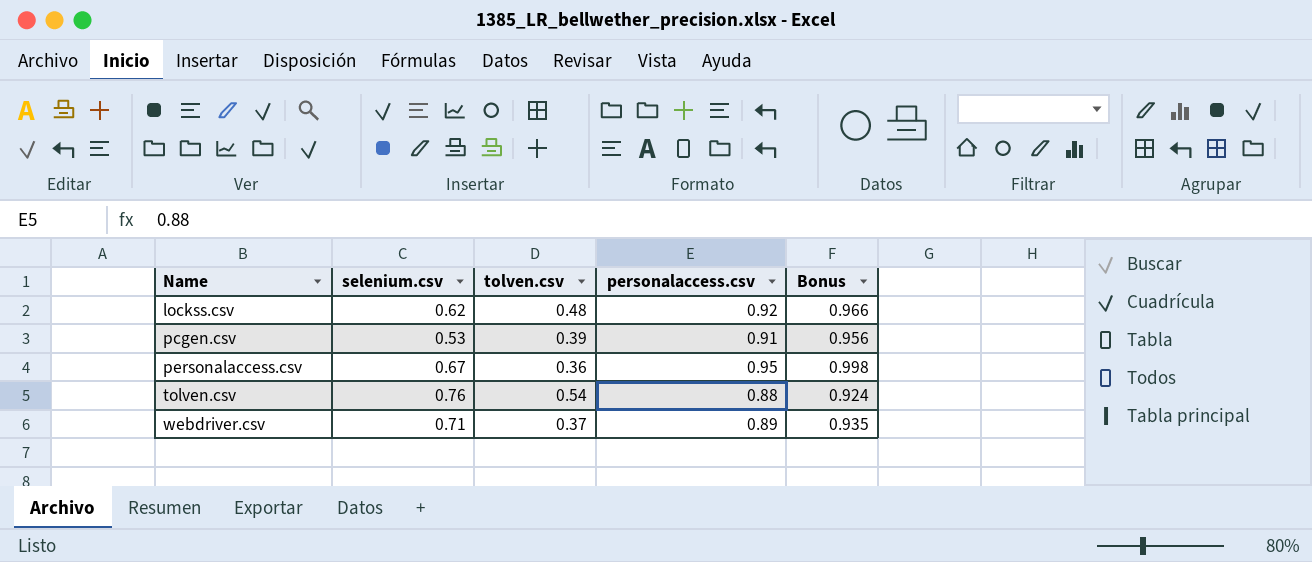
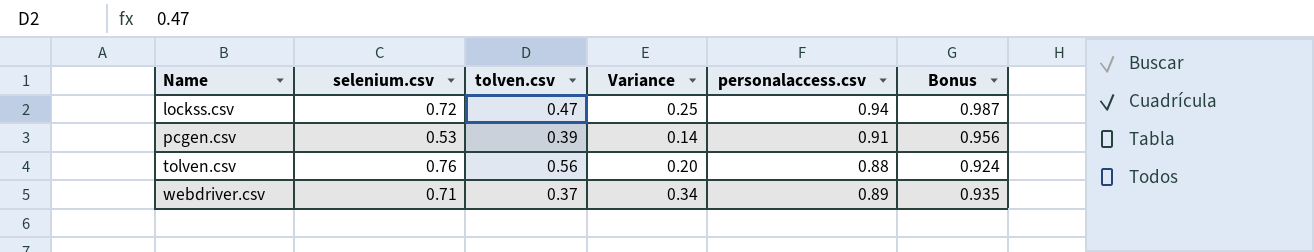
column Variance | formula: none -> [selenium.csv] - [tolven.csv]
row personalaccess.csv: 0.67 | 0.36 | 0.95 | 0.998 -> none
lockss.csv | selenium.csv: 0.62 -> 0.72
lockss.csv | tolven.csv: 0.48 -> 0.47
lockss.csv | personalaccess.csv: 0.92 -> 0.94
lockss.csv | Bonus: 0.966 -> 0.987
tolven.csv | tolven.csv: 0.54 -> 0.56

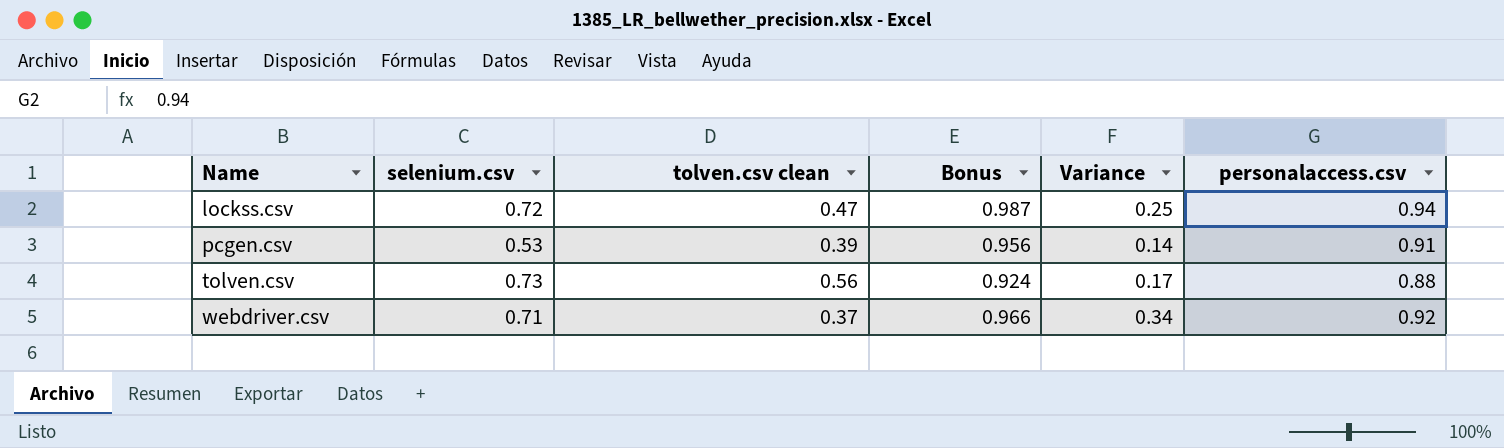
column name: tolven.csv -> tolven.csv clean
column Bonus | position: 6 -> 4
tolven.csv | selenium.csv: 0.76 -> 0.73
tolven.csv | Variance: 0.20 -> 0.17
webdriver.csv | Bonus: 0.935 -> 0.966
webdriver.csv | personalaccess.csv: 0.89 -> 0.92

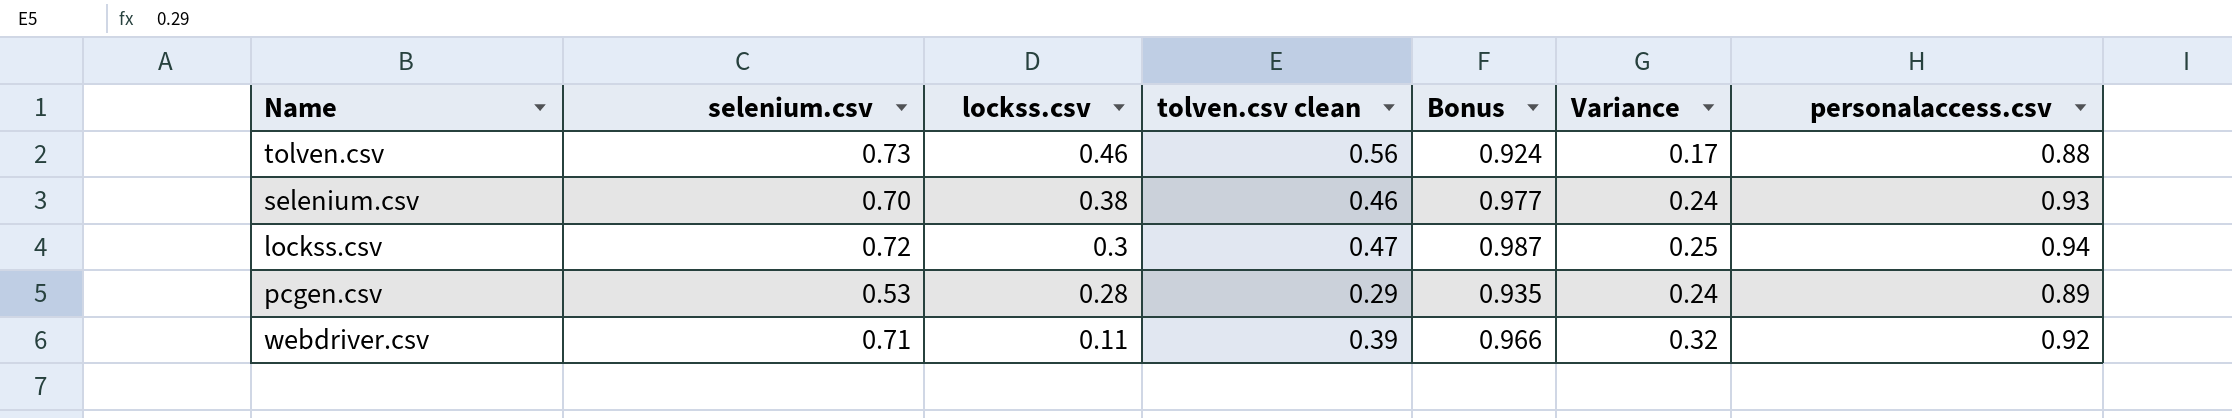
row order: Name ascending -> lockss.csv descending
column lockss.csv | position: none -> 3
row selenium.csv: none -> 0.70 | 0.38 | 0.46 | 0.977 | 0.24 | 0.93
pcgen.csv | tolven.csv clean: 0.39 -> 0.29
pcgen.csv | Bonus: 0.956 -> 0.935
pcgen.csv | Variance: 0.14 -> 0.24
pcgen.csv | personalaccess.csv: 0.91 -> 0.89
webdriver.csv | tolven.csv clean: 0.37 -> 0.39
webdriver.csv | Variance: 0.34 -> 0.32

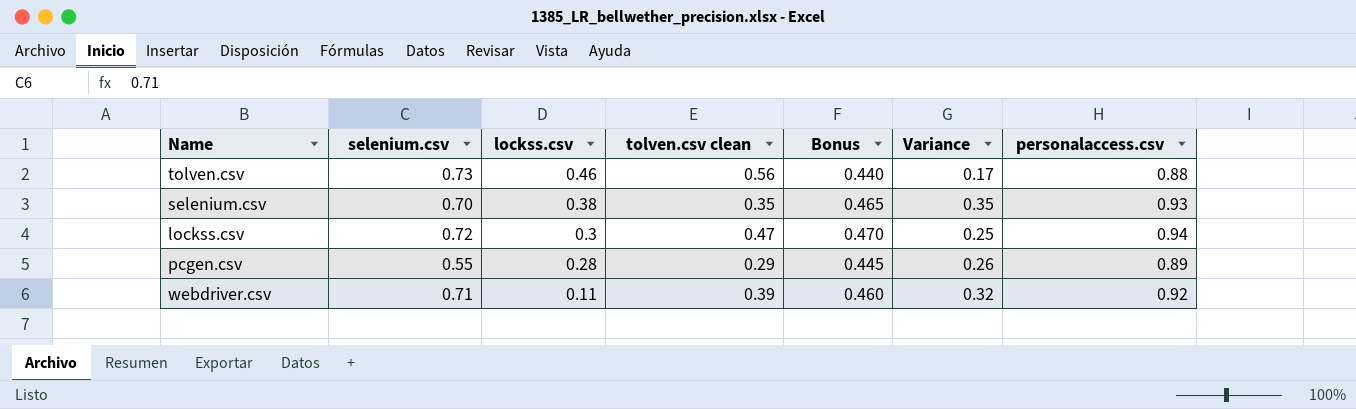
column Bonus | formula: [personalaccess.csv] * 1.05 -> [personalaccess.csv] * 0.5
selenium.csv | tolven.csv clean: 0.46 -> 0.35
selenium.csv | Variance: 0.24 -> 0.35
pcgen.csv | selenium.csv: 0.53 -> 0.55
pcgen.csv | Variance: 0.24 -> 0.26

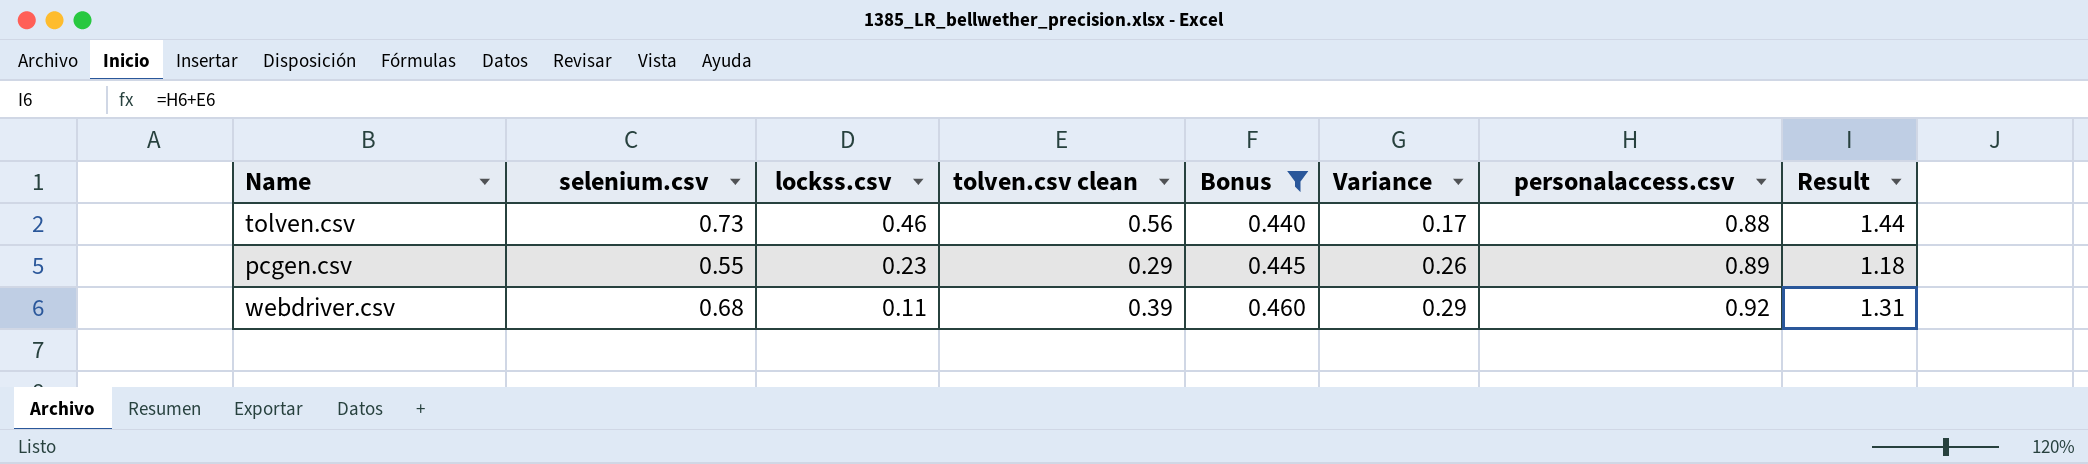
filter: none -> Bonus <= 0.460
column Result | formula: none -> [tolven.csv clean] + [personalaccess.csv]
pcgen.csv | lockss.csv: 0.28 -> 0.23
webdriver.csv | selenium.csv: 0.71 -> 0.68
webdriver.csv | Variance: 0.32 -> 0.29

